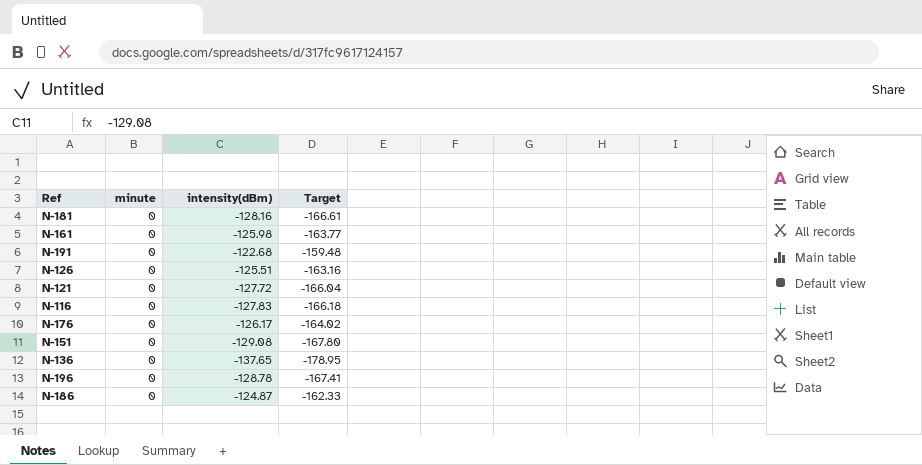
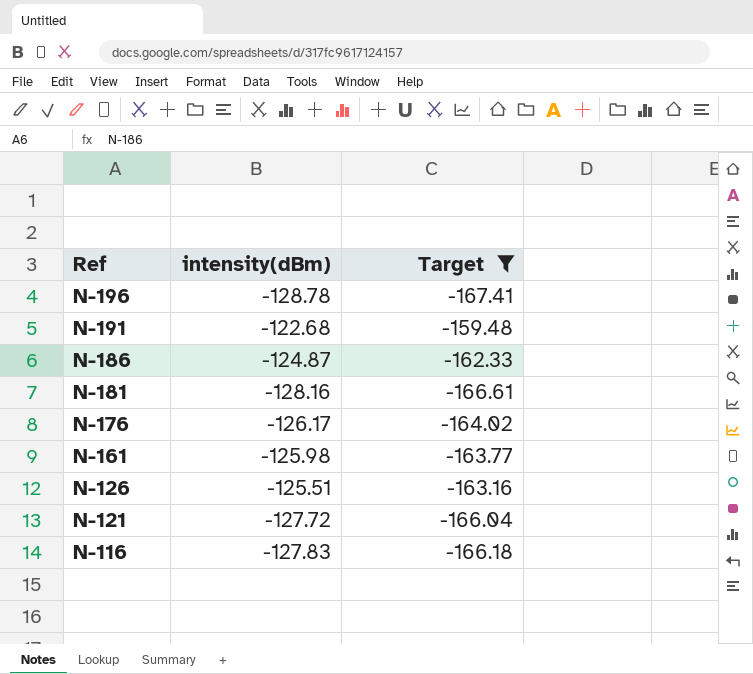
filter: none -> Target >= -167.41
row order: none -> Ref descending
column minute | position: 2 -> none

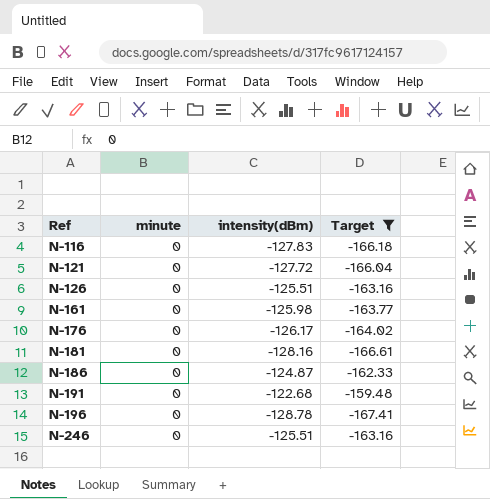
row order: Ref descending -> Ref ascending
column minute | position: none -> 2
row N-246: none -> 0 | -125.51 | -163.16

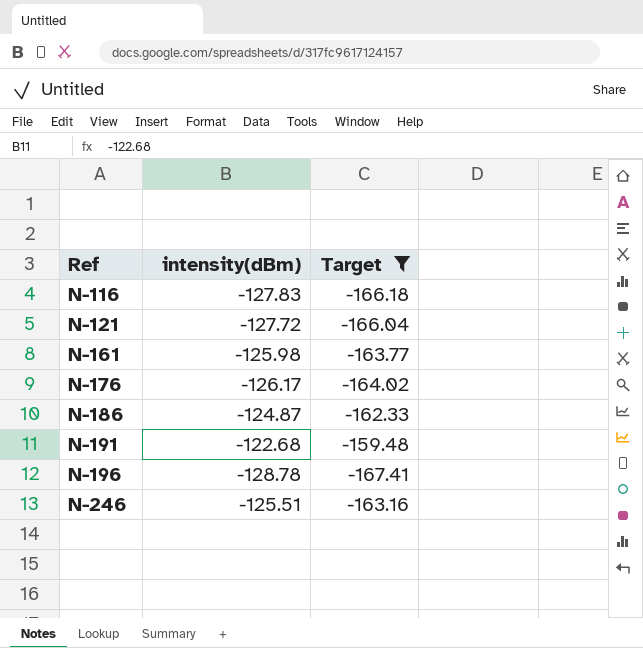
column minute | position: 2 -> none
row N-126: 0 | -125.51 | -163.16 -> none
row N-181: 0 | -128.16 | -166.61 -> none

